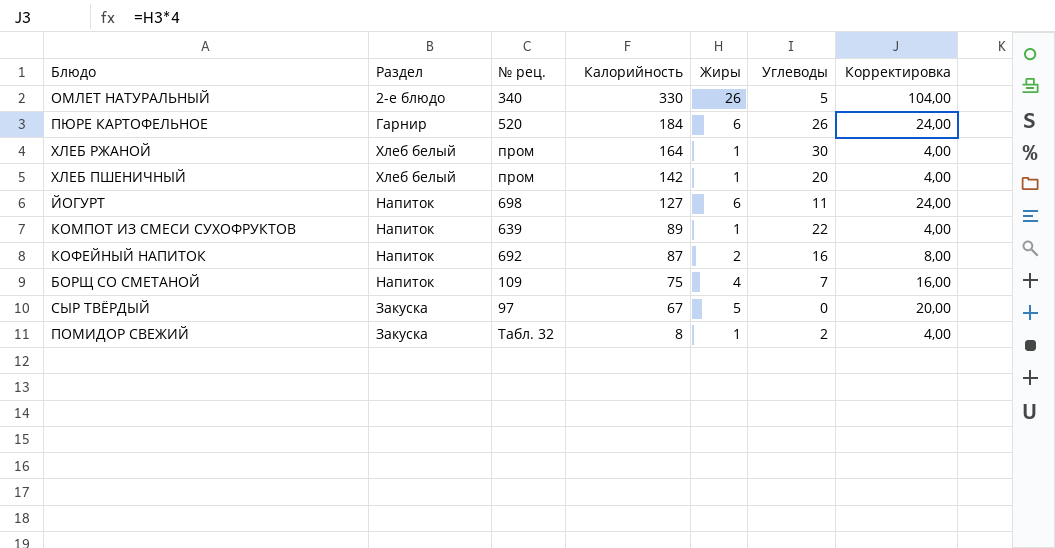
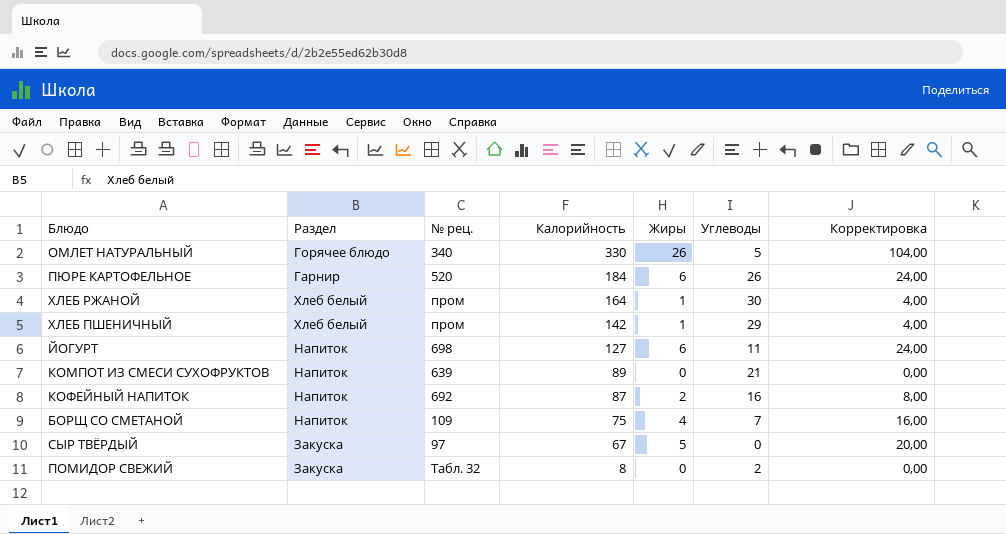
ОМЛЕТ НАТУРАЛЬНЫЙ | Раздел: 2-е блюдо -> Горячее блюдо
ХЛЕБ ПШЕНИЧНЫЙ | Углеводы: 20 -> 29
КОМПОТ ИЗ СМЕСИ СУХОФРУКТОВ | Жиры: 1 -> 0
КОМПОТ ИЗ СМЕСИ СУХОФРУКТОВ | Углеводы: 22 -> 21
КОМПОТ ИЗ СМЕСИ СУХОФРУКТОВ | Корректировка: 4,00 -> 0,00
ПОМИДОР СВЕЖИЙ | Жиры: 1 -> 0
ПОМИДОР СВЕЖИЙ | Корректировка: 4,00 -> 0,00

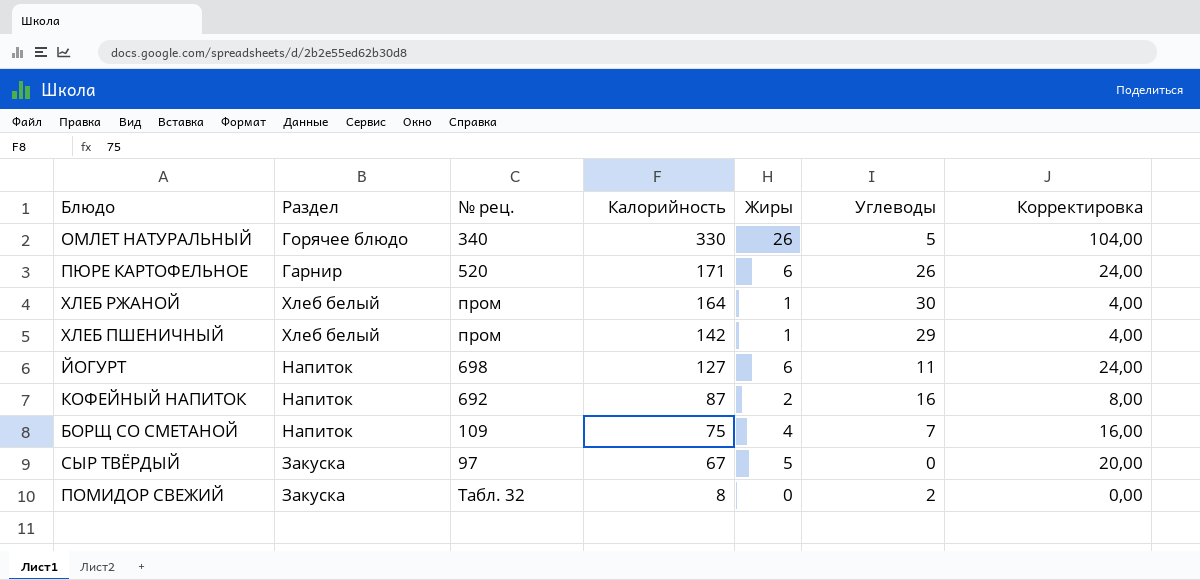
row КОМПОТ ИЗ СМЕСИ СУХОФРУКТОВ: Напиток | 639 | 89 | 0 | 21 | 0,00 -> none
ПЮРЕ КАРТОФЕЛЬНОЕ | Калорийность: 184 -> 171

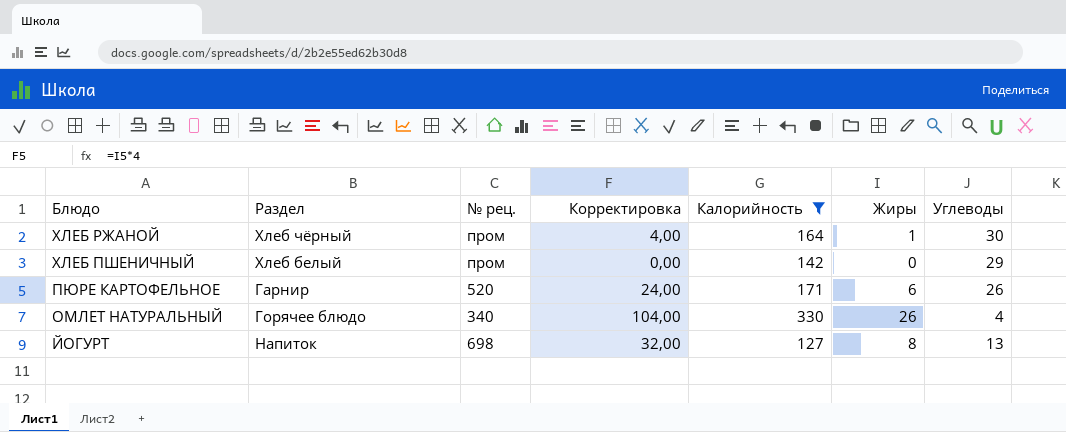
filter: none -> Калорийность >= 127
row order: Калорийность descending -> Блюдо descending
column Корректировка | position: 7 -> 4
ХЛЕБ РЖАНОЙ | Раздел: Хлеб белый -> Хлеб чёрный
ХЛЕБ ПШЕНИЧНЫЙ | Корректировка: 4,00 -> 0,00
ХЛЕБ ПШЕНИЧНЫЙ | Жиры: 1 -> 0
ОМЛЕТ НАТУРАЛЬНЫЙ | Углеводы: 5 -> 4
ЙОГУРТ | Корректировка: 24,00 -> 32,00
ЙОГУРТ | Жиры: 6 -> 8
ЙОГУРТ | Углеводы: 11 -> 13

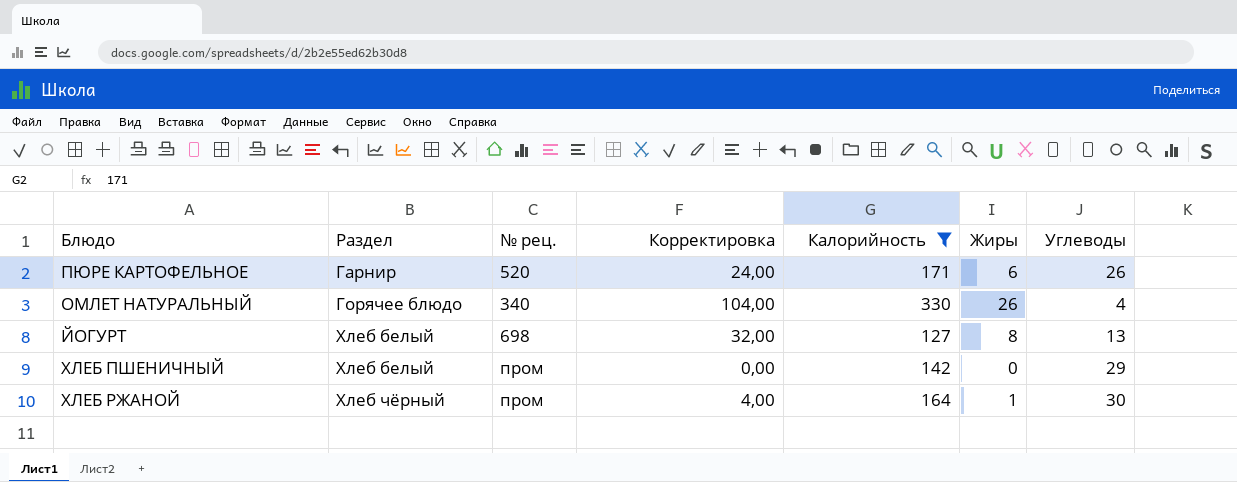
row order: Блюдо descending -> Раздел ascending
ЙОГУРТ | Раздел: Напиток -> Хлеб белый

